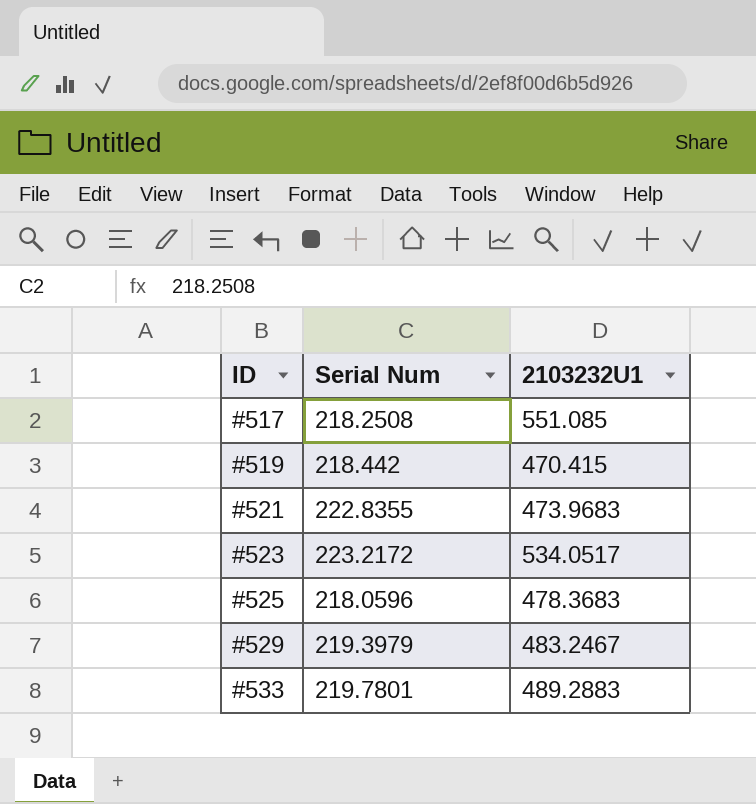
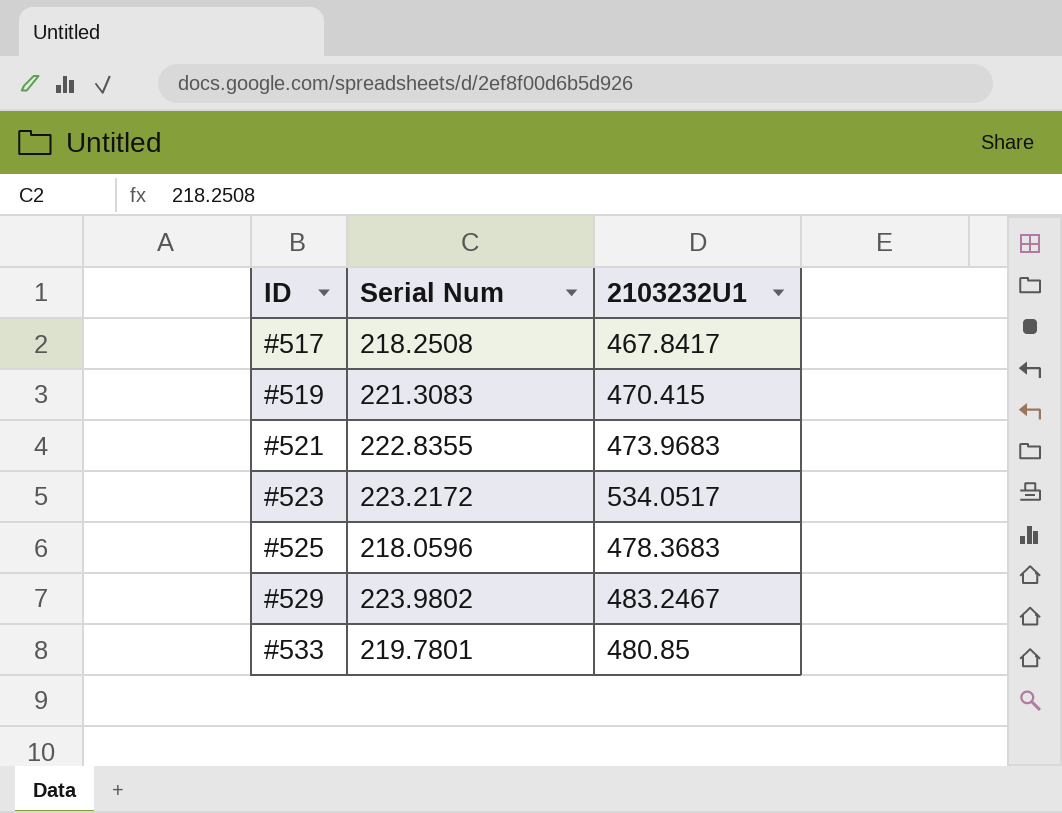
#517 | 2103232U1: 551.085 -> 467.8417
#519 | Serial Num: 218.442 -> 221.3083
#529 | Serial Num: 219.3979 -> 223.9802
#533 | 2103232U1: 489.2883 -> 480.85

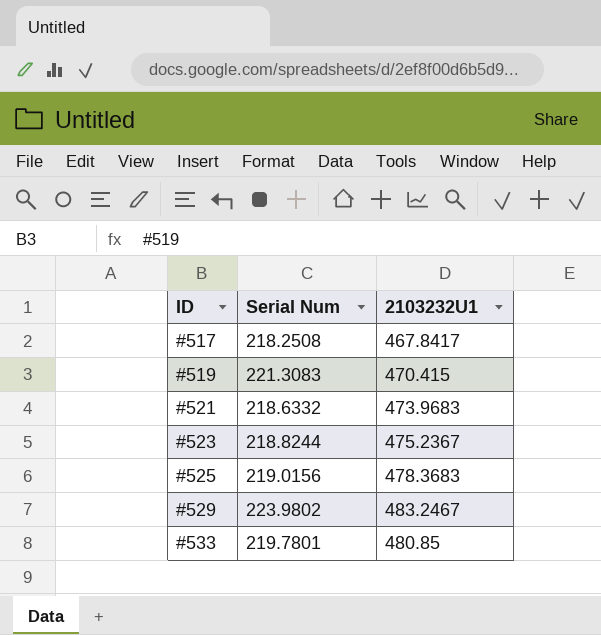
#521 | Serial Num: 222.8355 -> 218.6332
#523 | Serial Num: 223.2172 -> 218.8244
#523 | 2103232U1: 534.0517 -> 475.2367
#525 | Serial Num: 218.0596 -> 219.0156

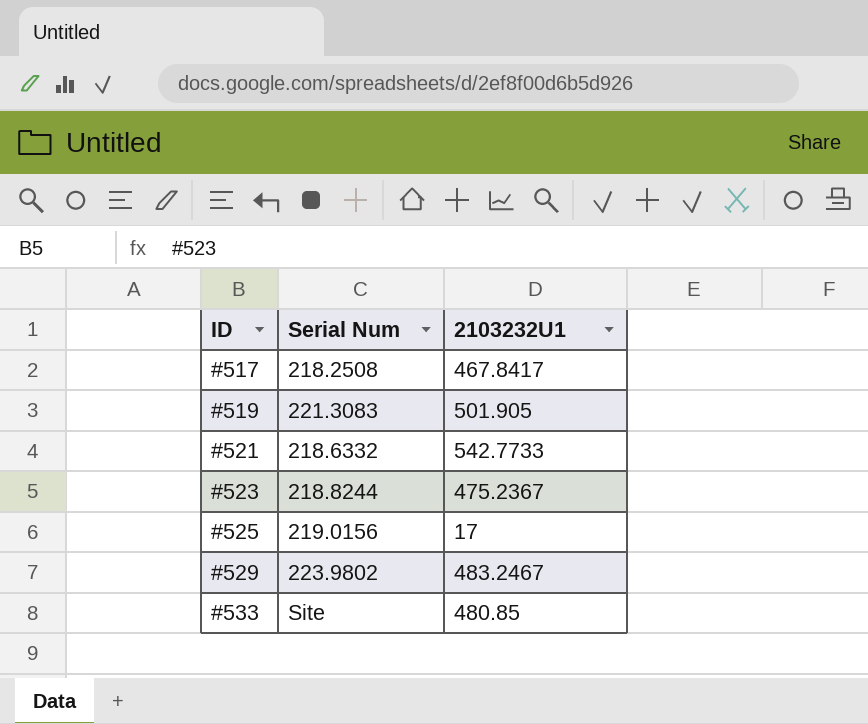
#519 | 2103232U1: 470.415 -> 501.905
#521 | 2103232U1: 473.9683 -> 542.7733
#525 | 2103232U1: 478.3683 -> 17
#533 | Serial Num: 219.7801 -> Site

